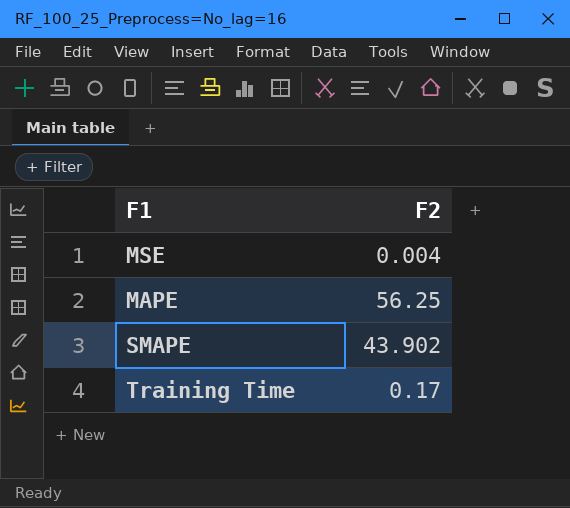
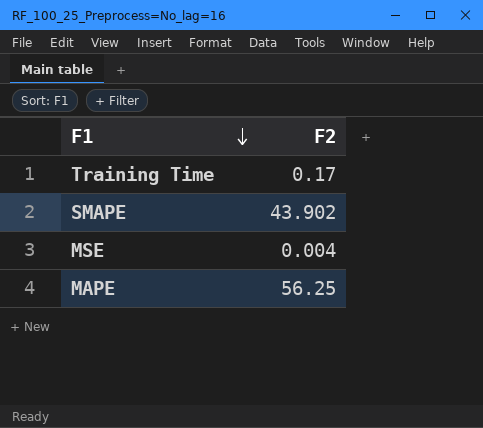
row order: none -> F1 descending

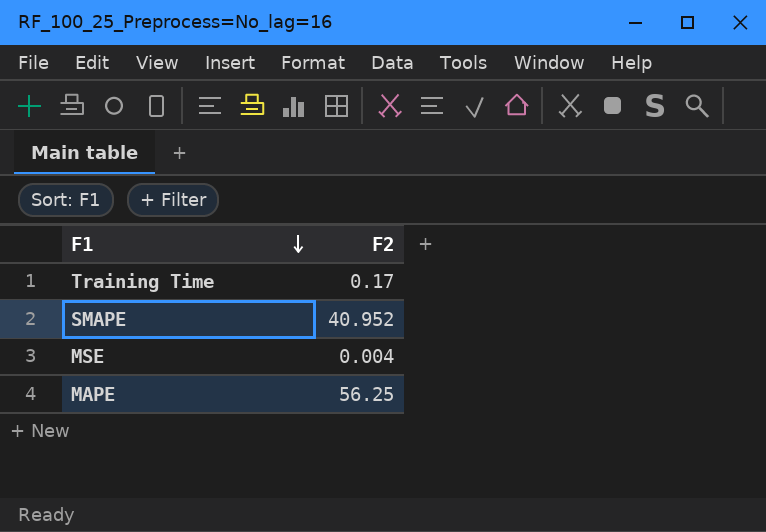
SMAPE | F2: 43.902 -> 40.952

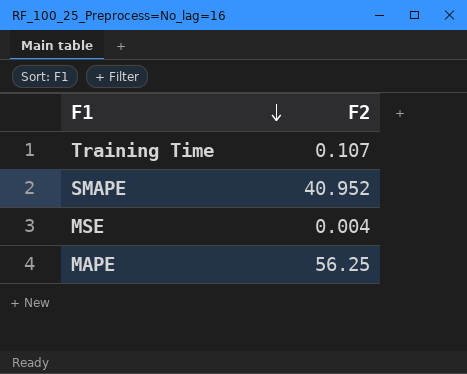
Training Time | F2: 0.17 -> 0.107

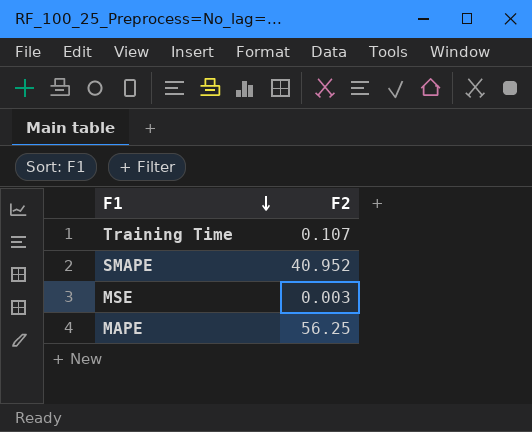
MSE | F2: 0.004 -> 0.003

